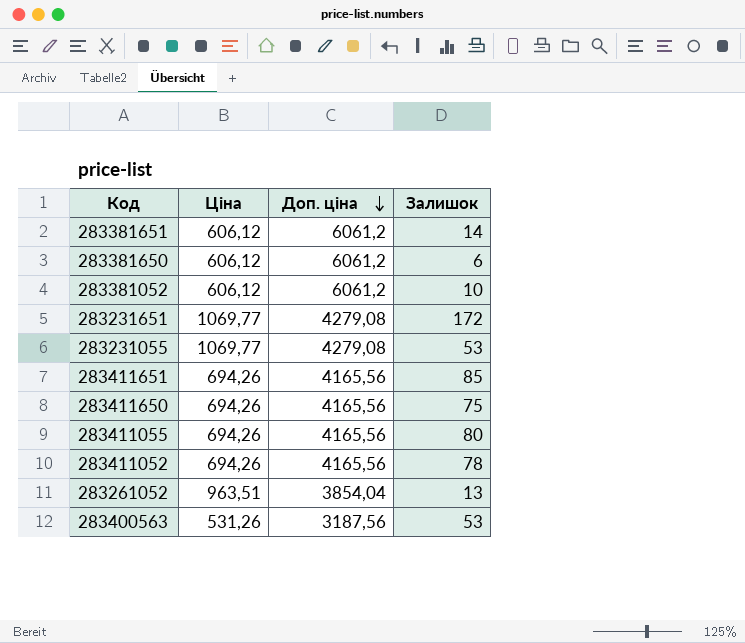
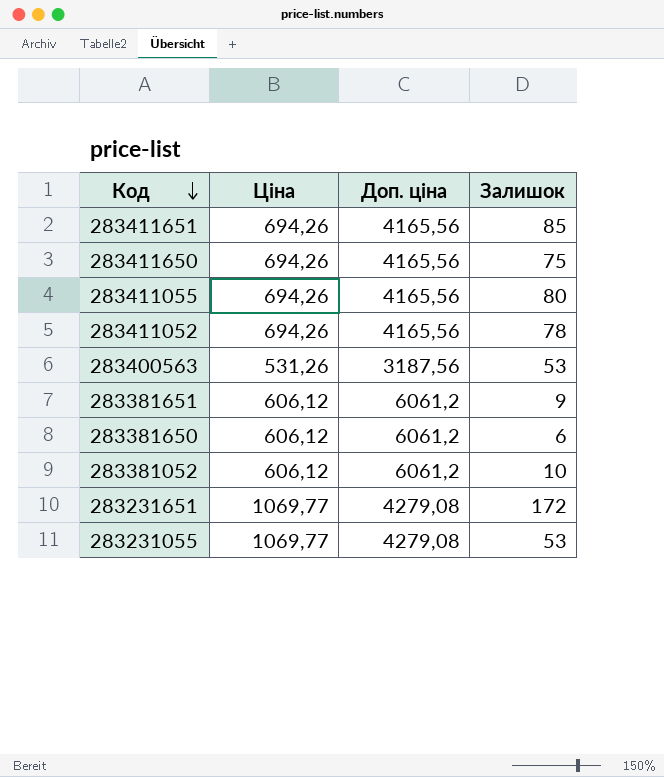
row order: Доп. ціна descending -> Код descending
row 283261052: 963,51 | 3854,04 | 13 -> none
283381651 | Залишок: 14 -> 9

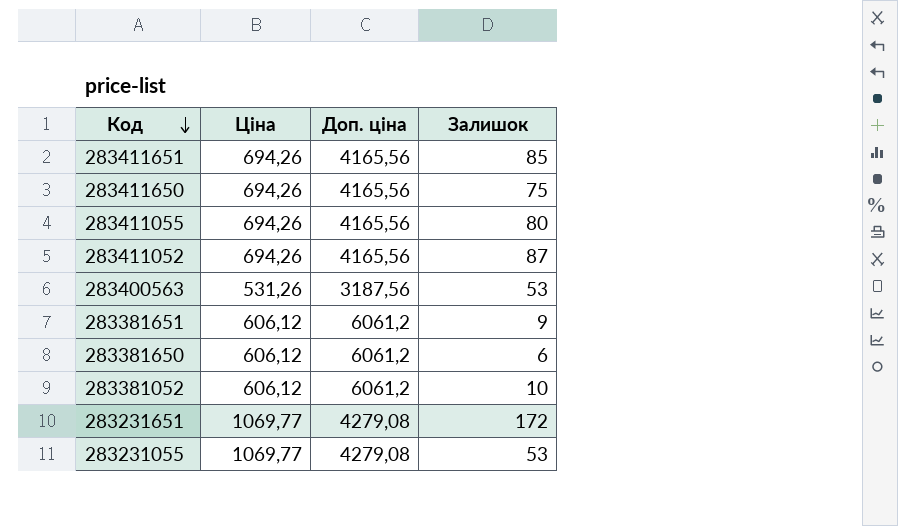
283411052 | Залишок: 78 -> 87

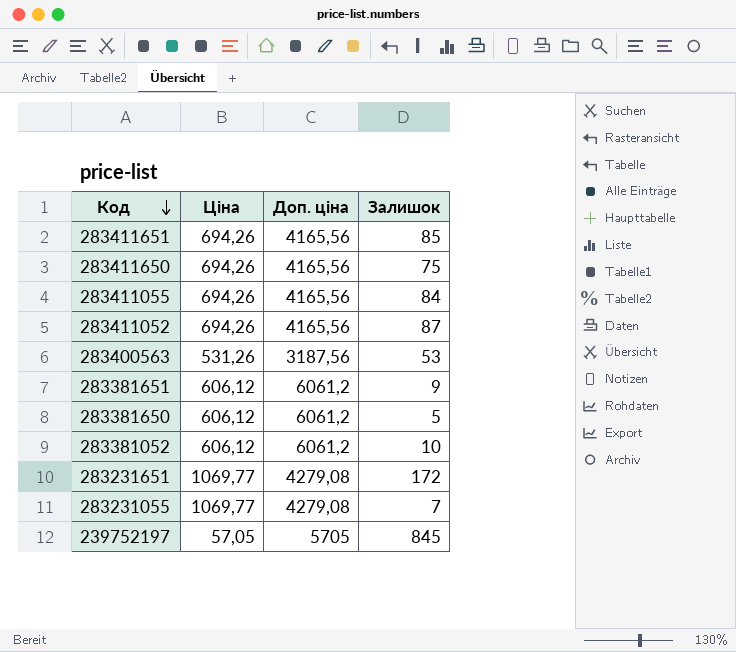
283411055 | Залишок: 80 -> 84
283381650 | Залишок: 6 -> 5
283231055 | Залишок: 53 -> 7
row 239752197: none -> 57,05 | 5705 | 845

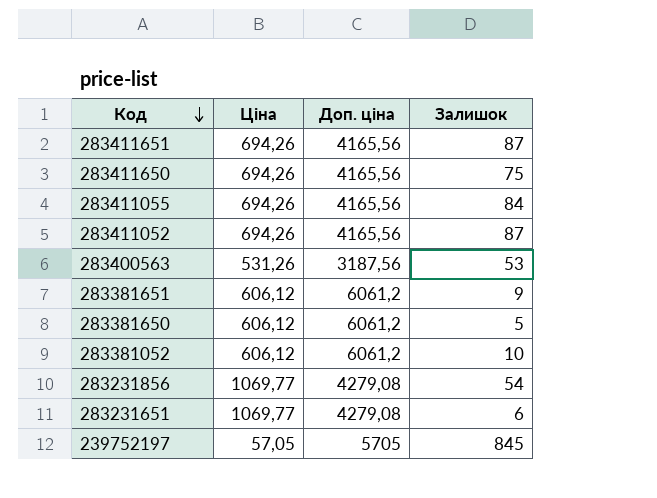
row 283231055: 1069,77 | 4279,08 | 7 -> none
283411651 | Залишок: 85 -> 87
row 283231856: none -> 1069,77 | 4279,08 | 54
283231651 | Залишок: 172 -> 6

